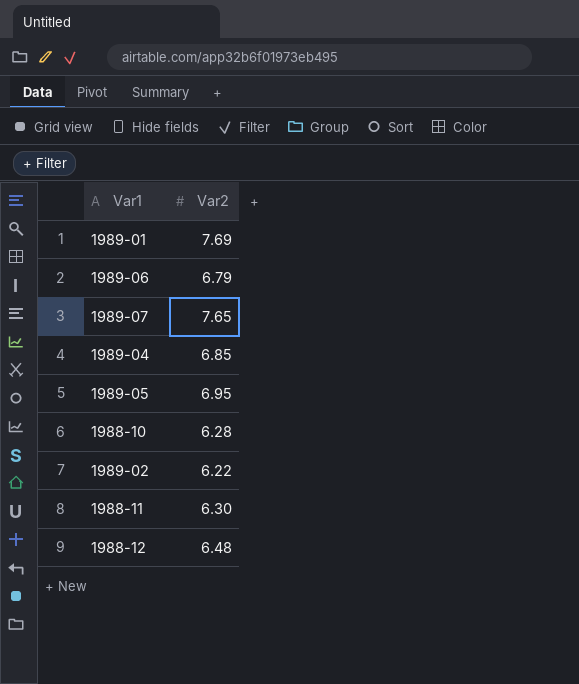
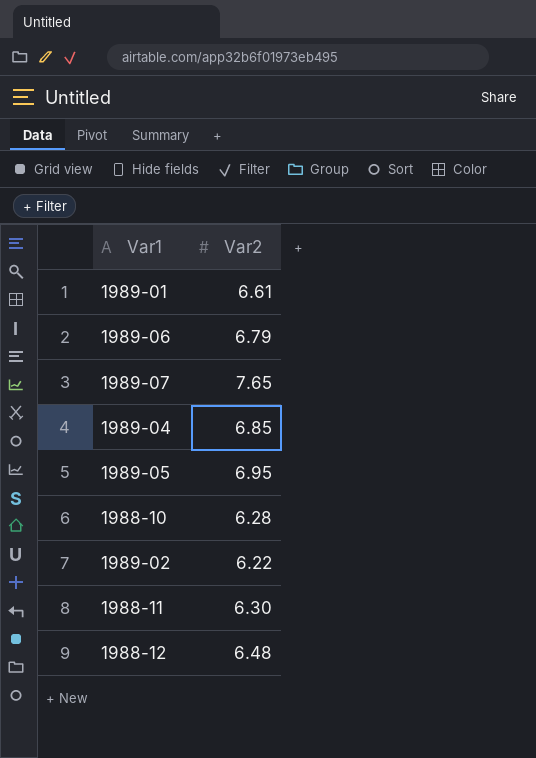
1989-01 | Var2: 7.69 -> 6.61

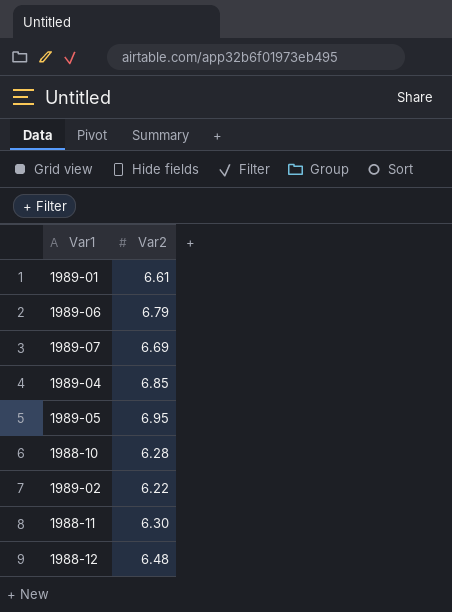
1989-07 | Var2: 7.65 -> 6.69

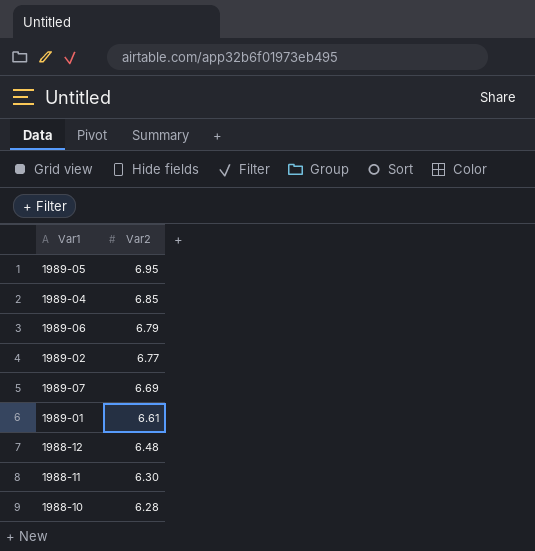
row order: none -> Var2 descending
1989-02 | Var2: 6.22 -> 6.77

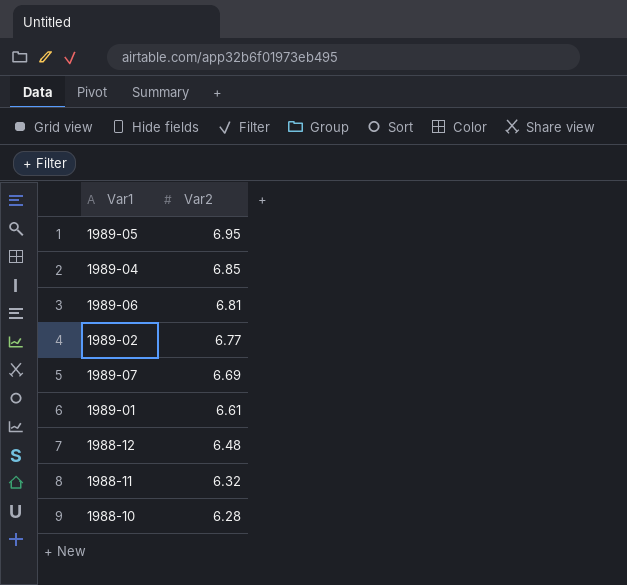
1989-06 | Var2: 6.79 -> 6.81
1988-11 | Var2: 6.30 -> 6.32

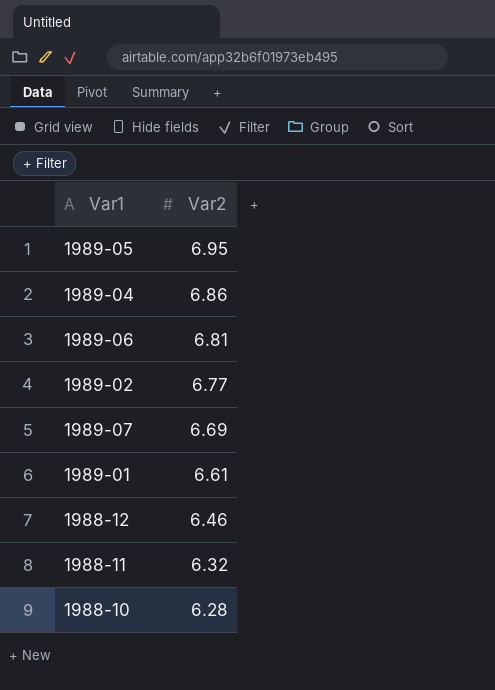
1989-04 | Var2: 6.85 -> 6.86
1988-12 | Var2: 6.48 -> 6.46

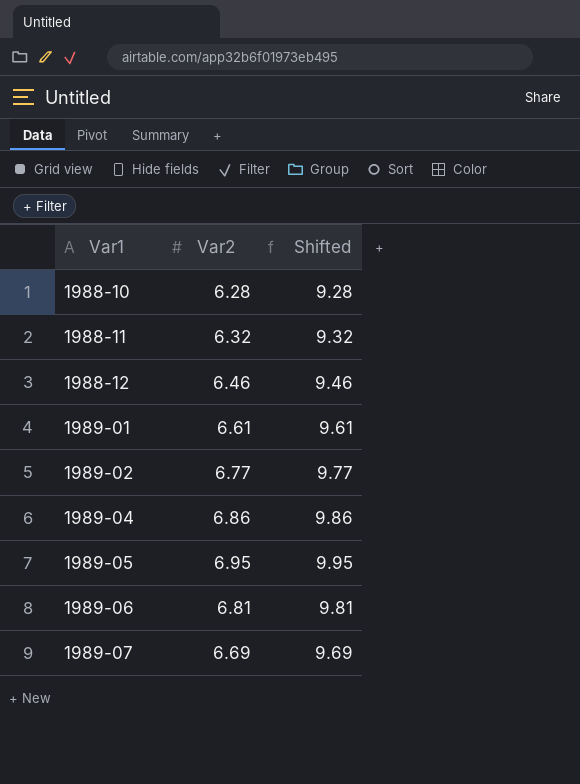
row order: Var2 descending -> Var1 ascending
column Shifted | formula: none -> [Var2] + 3

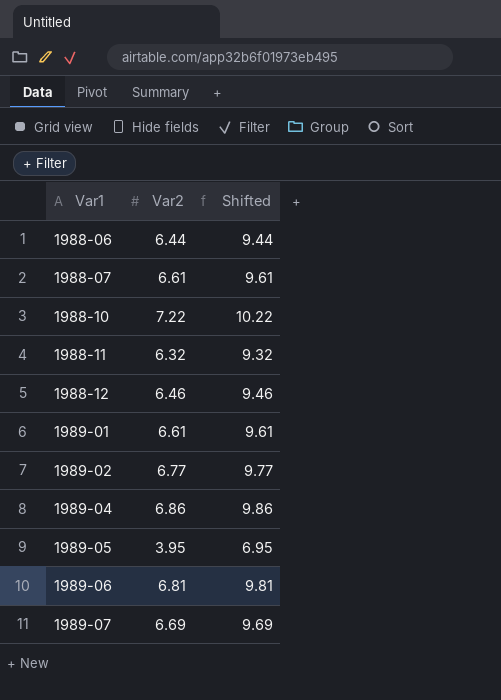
row 1988-06: none -> 6.44 | 9.44
row 1988-07: none -> 6.61 | 9.61
1988-10 | Var2: 6.28 -> 7.22
1988-10 | Shifted: 9.28 -> 10.22
1989-05 | Var2: 6.95 -> 3.95
1989-05 | Shifted: 9.95 -> 6.95

